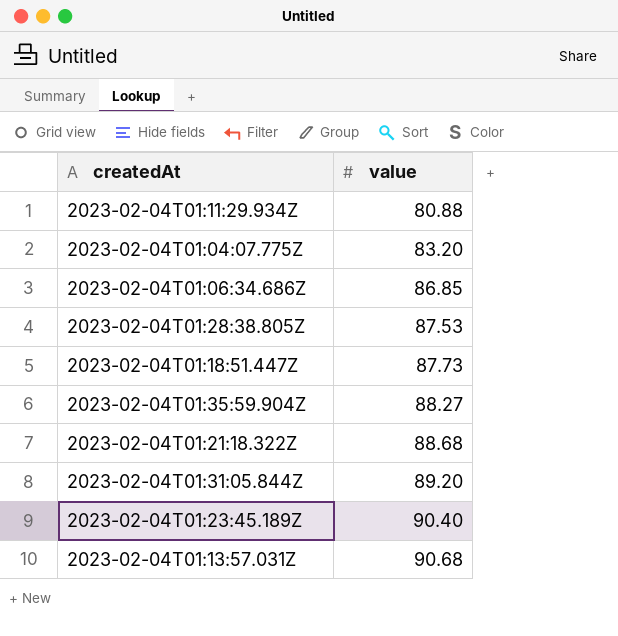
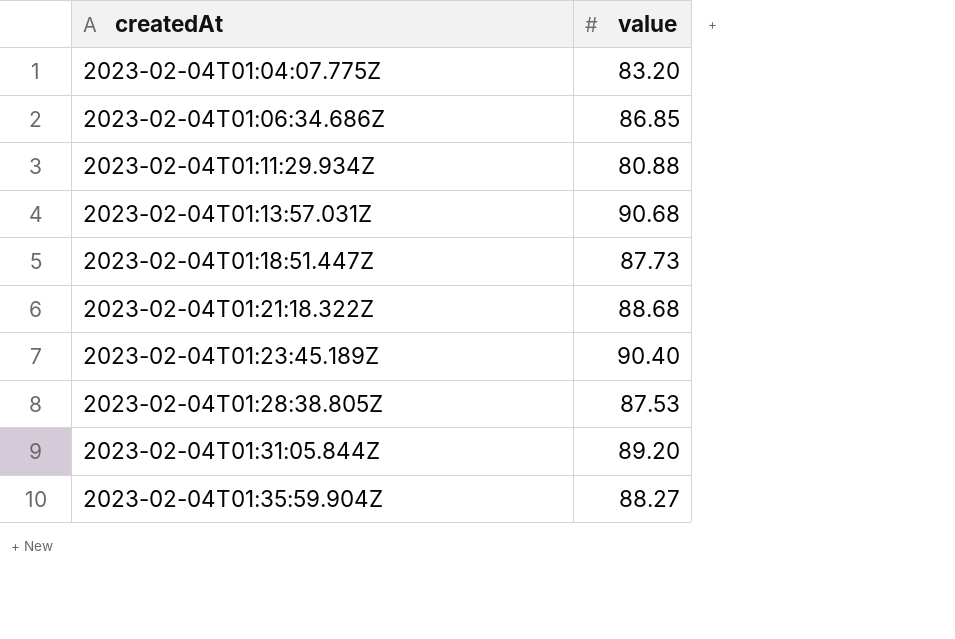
row order: value ascending -> createdAt ascending

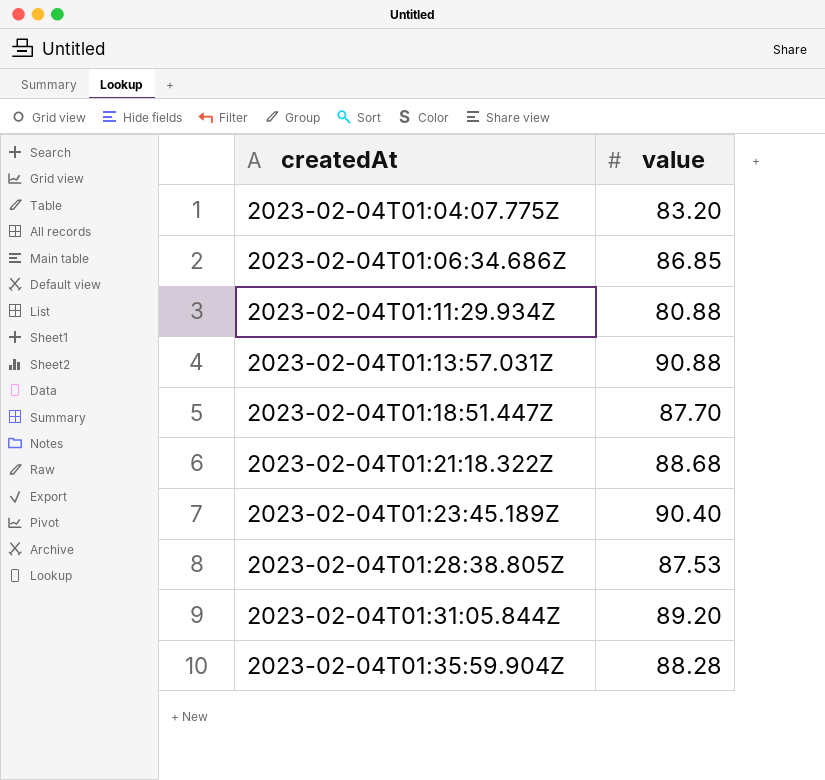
2023-02-04T01:13:57.031Z | value: 90.68 -> 90.88
2023-02-04T01:18:51.447Z | value: 87.73 -> 87.70
2023-02-04T01:35:59.904Z | value: 88.27 -> 88.28

